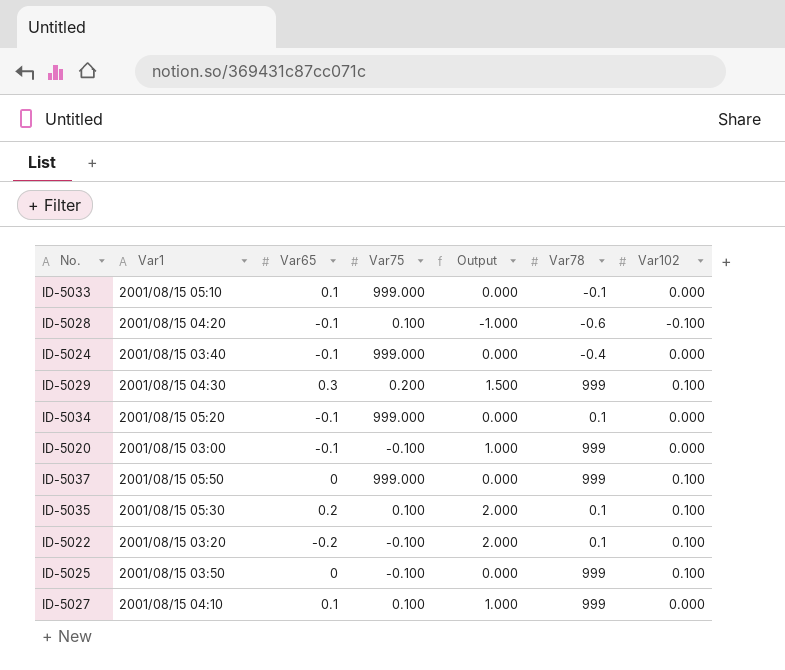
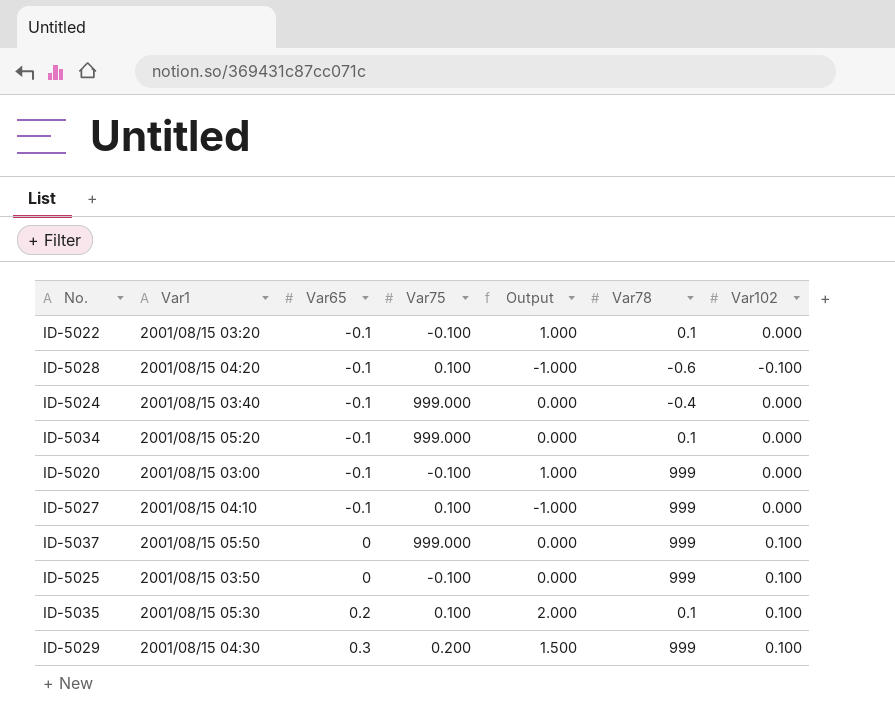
row order: none -> Var65 ascending
row ID-5033: 2001/08/15 05:10 | 0.1 | 999.000 | 0.000 | -0.1 | 0.000 -> none
ID-5022 | Var65: -0.2 -> -0.1
ID-5022 | Output: 2.000 -> 1.000
ID-5022 | Var102: 0.100 -> 0.000
ID-5027 | Var65: 0.1 -> -0.1
ID-5027 | Output: 1.000 -> -1.000

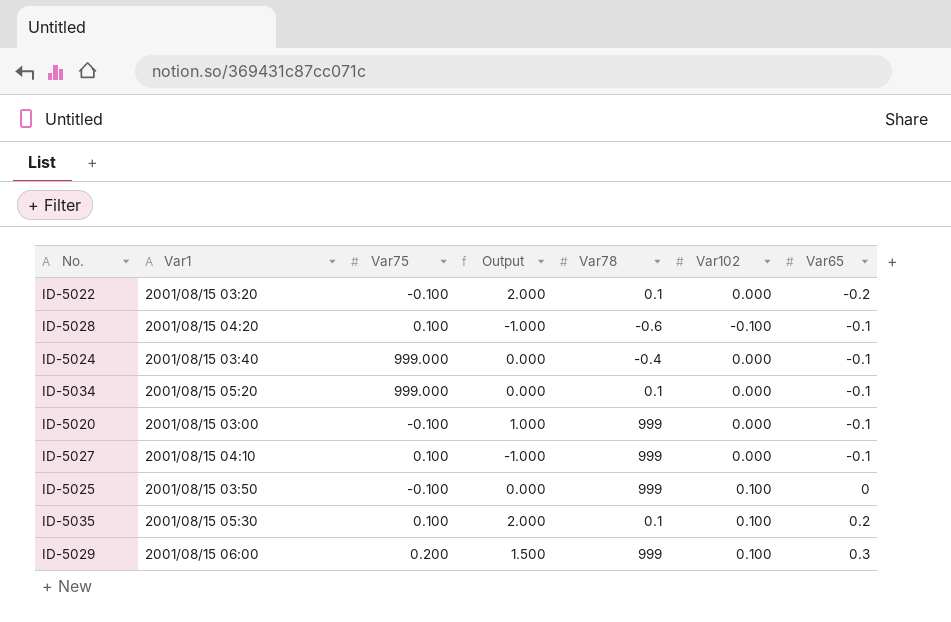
column Var65 | position: 3 -> 7
row ID-5037: 2001/08/15 05:50 | 0 | 999.000 | 0.000 | 999 | 0.100 -> none
ID-5022 | Output: 1.000 -> 2.000
ID-5022 | Var65: -0.1 -> -0.2
ID-5029 | Var1: 2001/08/15 04:30 -> 2001/08/15 06:00

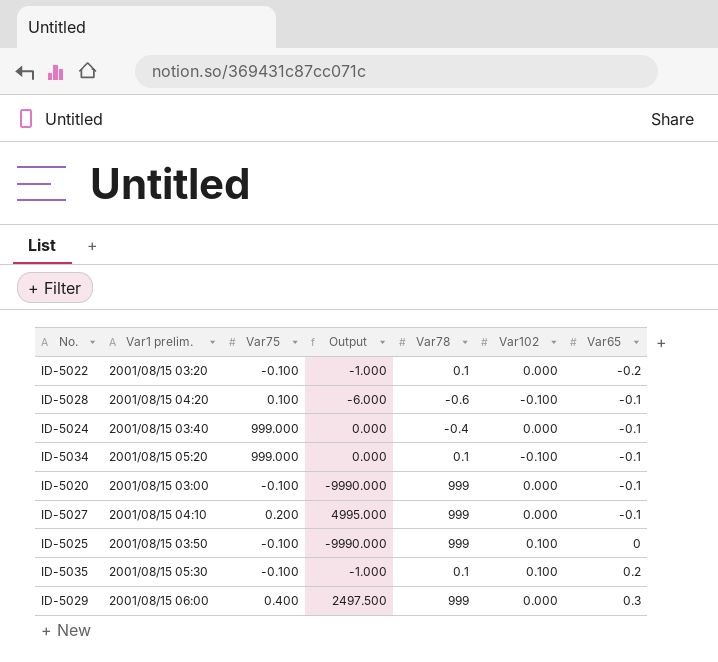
column name: Var1 -> Var1 prelim.
column Output | formula: [Var65] / [Var75] -> [Var78] / [Var75]
ID-5034 | Var102: 0.000 -> -0.100
ID-5027 | Var75: 0.100 -> 0.200
ID-5035 | Var75: 0.100 -> -0.100
ID-5029 | Var75: 0.200 -> 0.400
ID-5029 | Var102: 0.100 -> 0.000

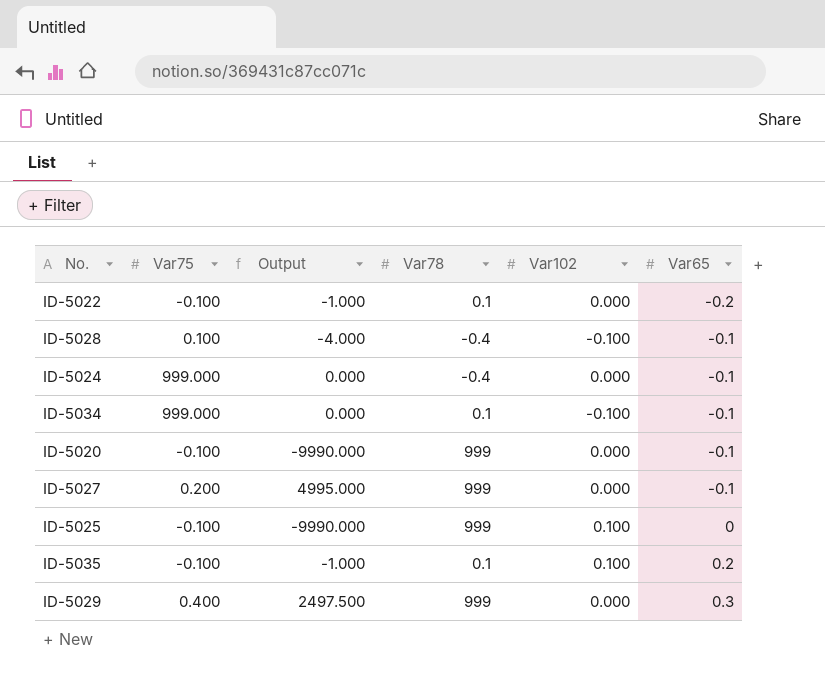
column Var1 prelim. | position: 2 -> none
ID-5028 | Output: -6.000 -> -4.000
ID-5028 | Var78: -0.6 -> -0.4

